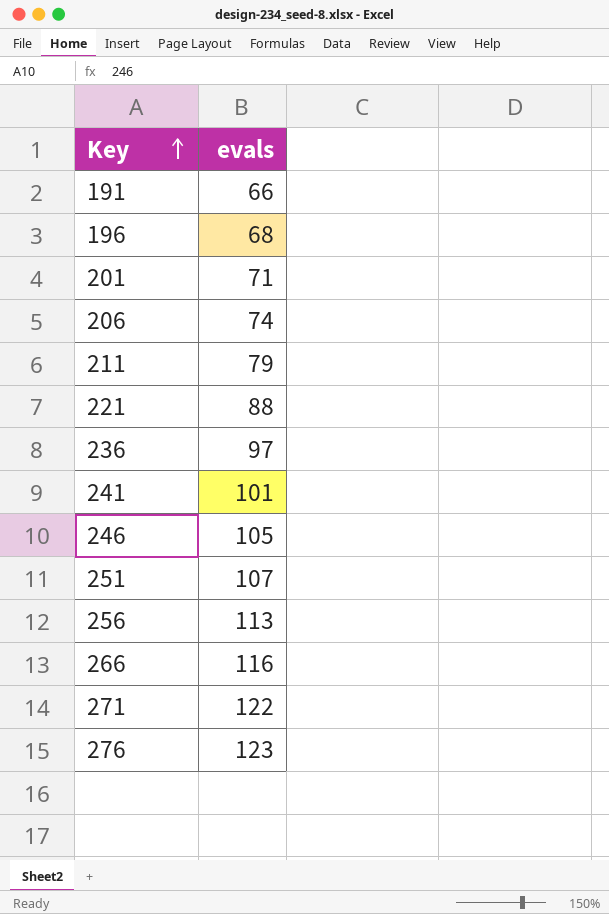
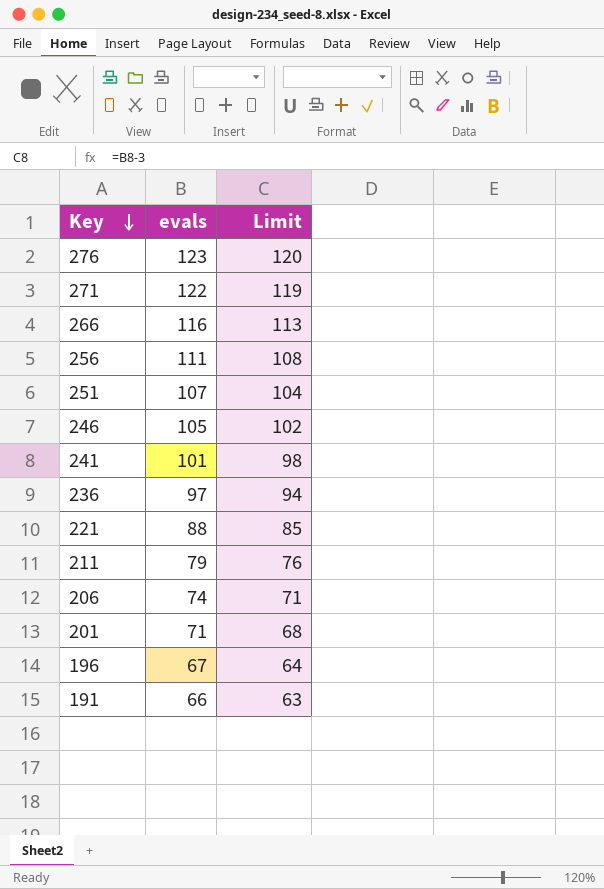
row order: Key ascending -> Key descending
column Limit | formula: none -> [evals] - 3
256 | evals: 113 -> 111
196 | evals: 68 -> 67

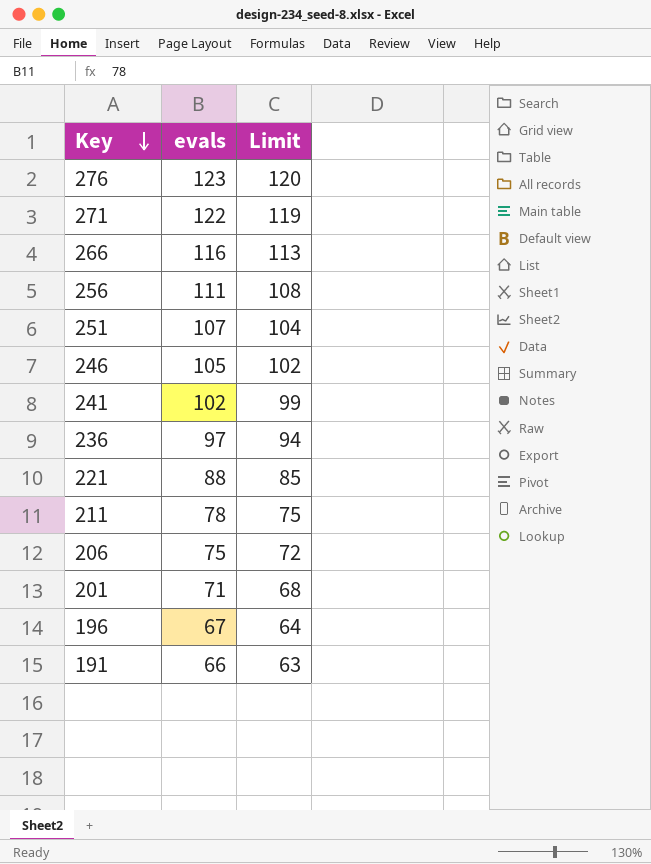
241 | evals: 101 -> 102
241 | Limit: 98 -> 99
211 | evals: 79 -> 78
211 | Limit: 76 -> 75
206 | evals: 74 -> 75
206 | Limit: 71 -> 72

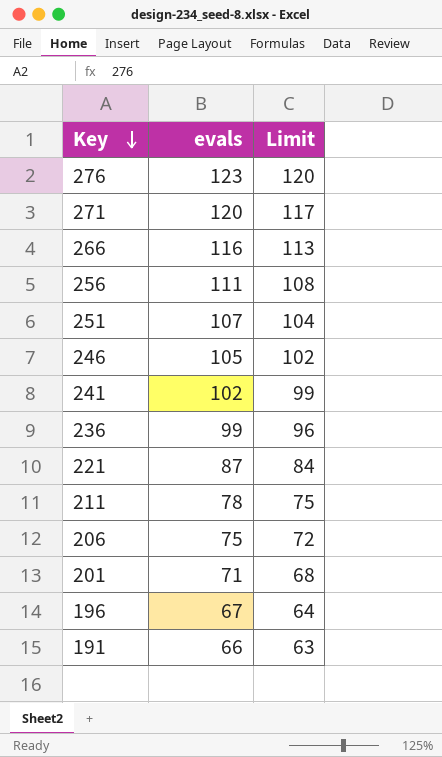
271 | evals: 122 -> 120
271 | Limit: 119 -> 117
236 | evals: 97 -> 99
236 | Limit: 94 -> 96
221 | evals: 88 -> 87
221 | Limit: 85 -> 84

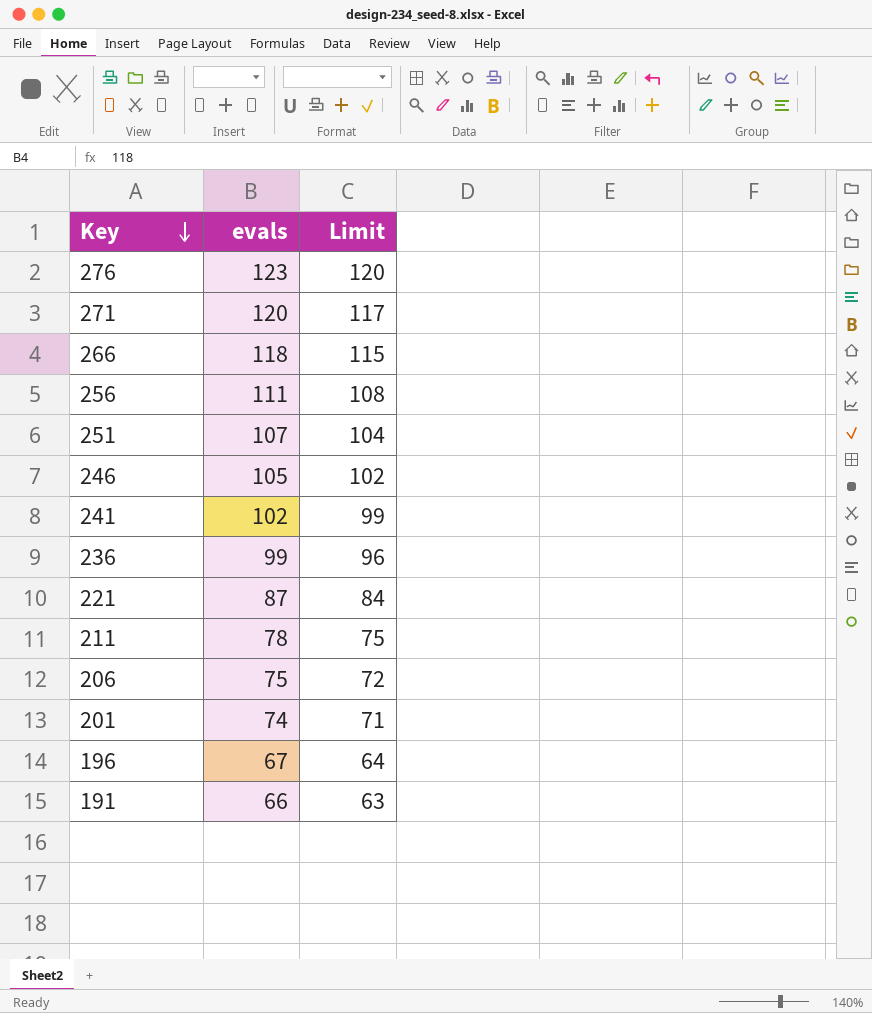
266 | evals: 116 -> 118
266 | Limit: 113 -> 115
201 | evals: 71 -> 74
201 | Limit: 68 -> 71

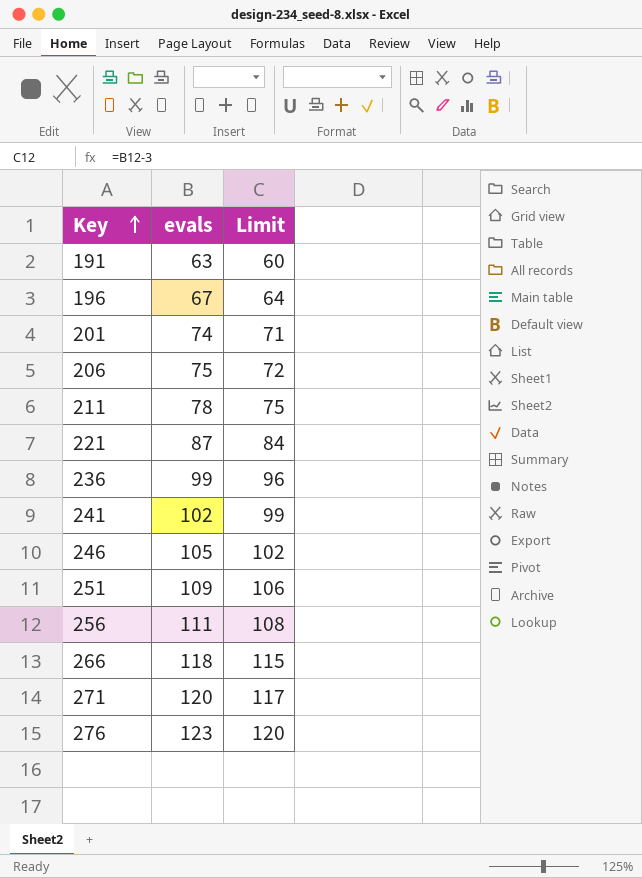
row order: Key descending -> Key ascending
191 | evals: 66 -> 63
191 | Limit: 63 -> 60
251 | evals: 107 -> 109
251 | Limit: 104 -> 106

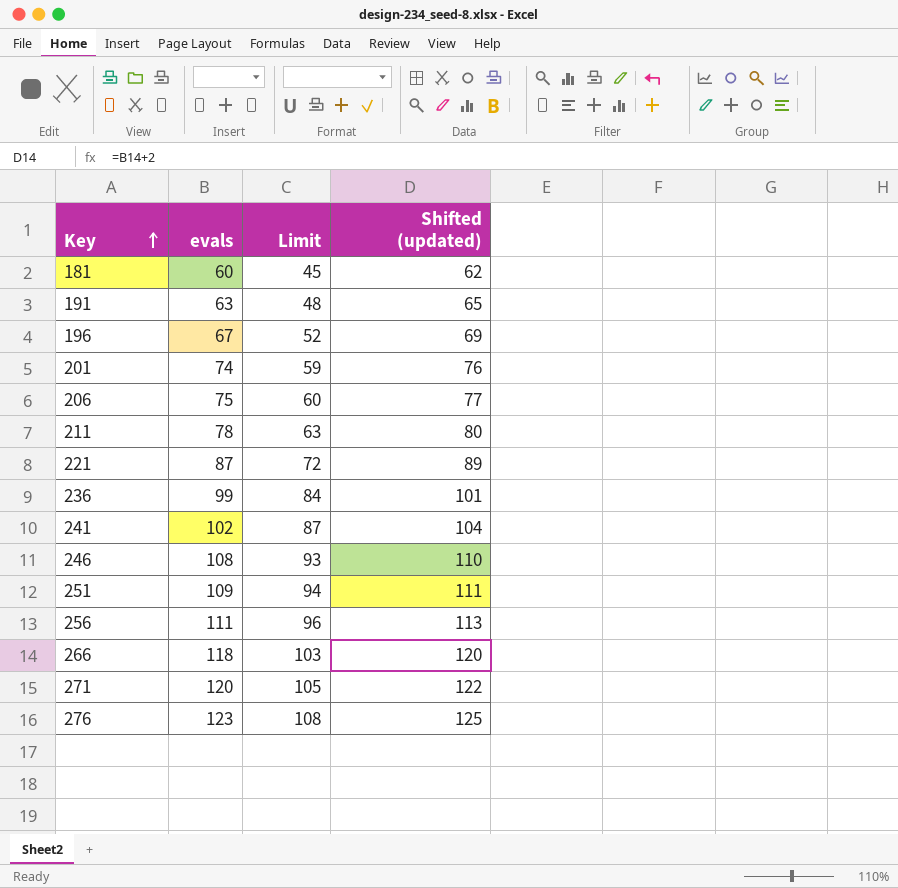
column Limit | formula: [evals] - 3 -> [evals] - 15
column Shifted (updated) | formula: none -> [evals] + 2
row 181: none -> 60 | 45 | 62
246 | evals: 105 -> 108

